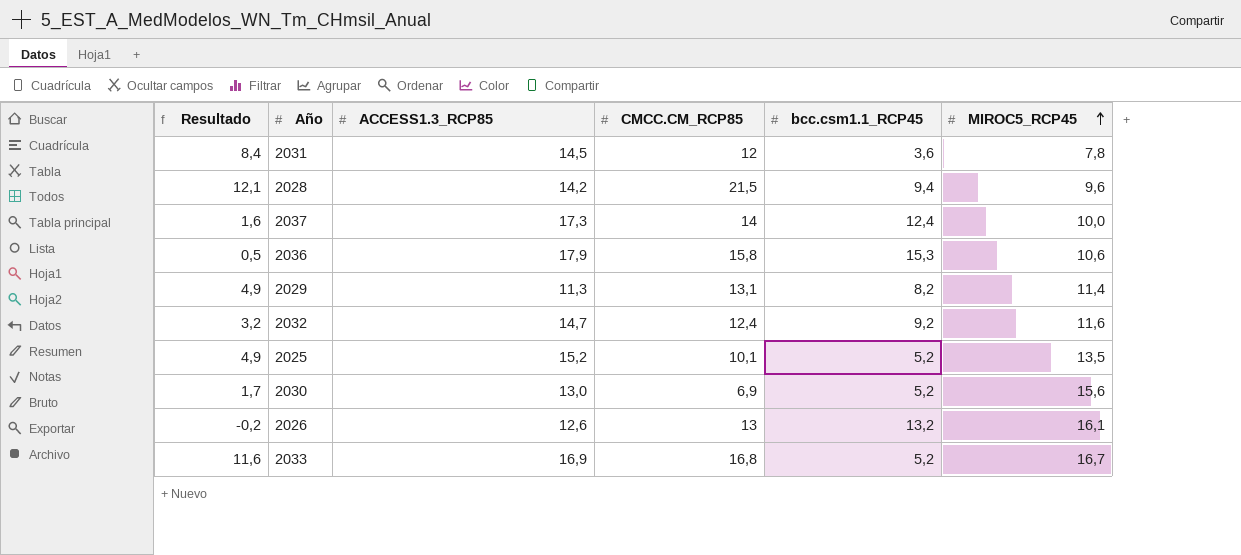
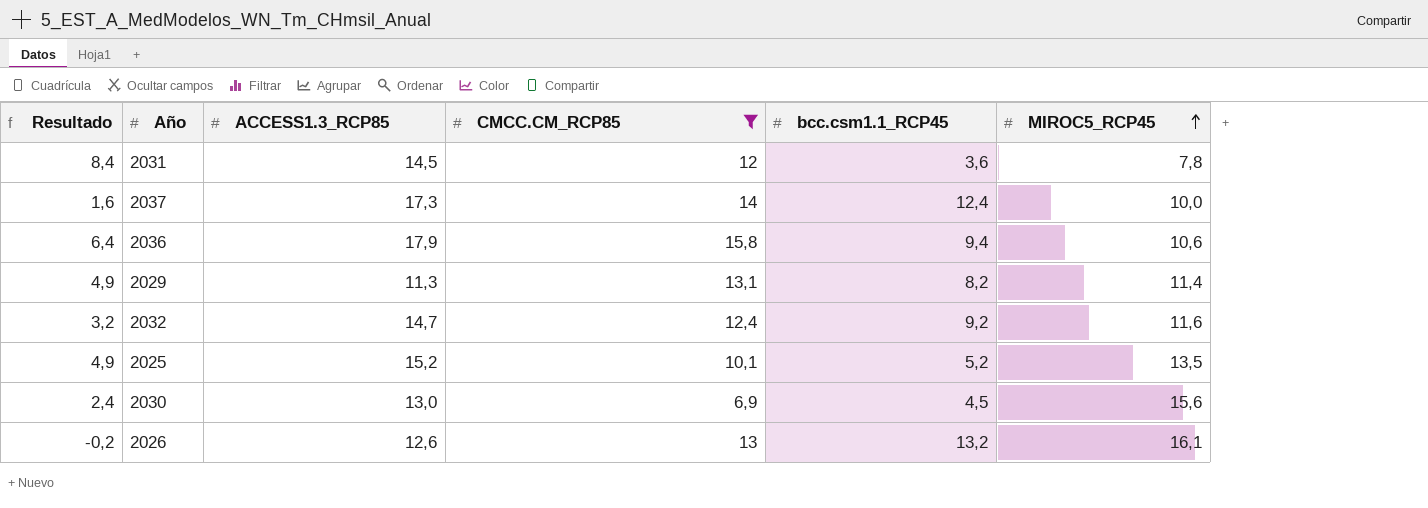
filter: none -> CMCC.CM_RCP85 <= 15,8
2036 | Resultado: 0,5 -> 6,4
2036 | bcc.csm1.1_RCP45: 15,3 -> 9,4
2030 | Resultado: 1,7 -> 2,4
2030 | bcc.csm1.1_RCP45: 5,2 -> 4,5

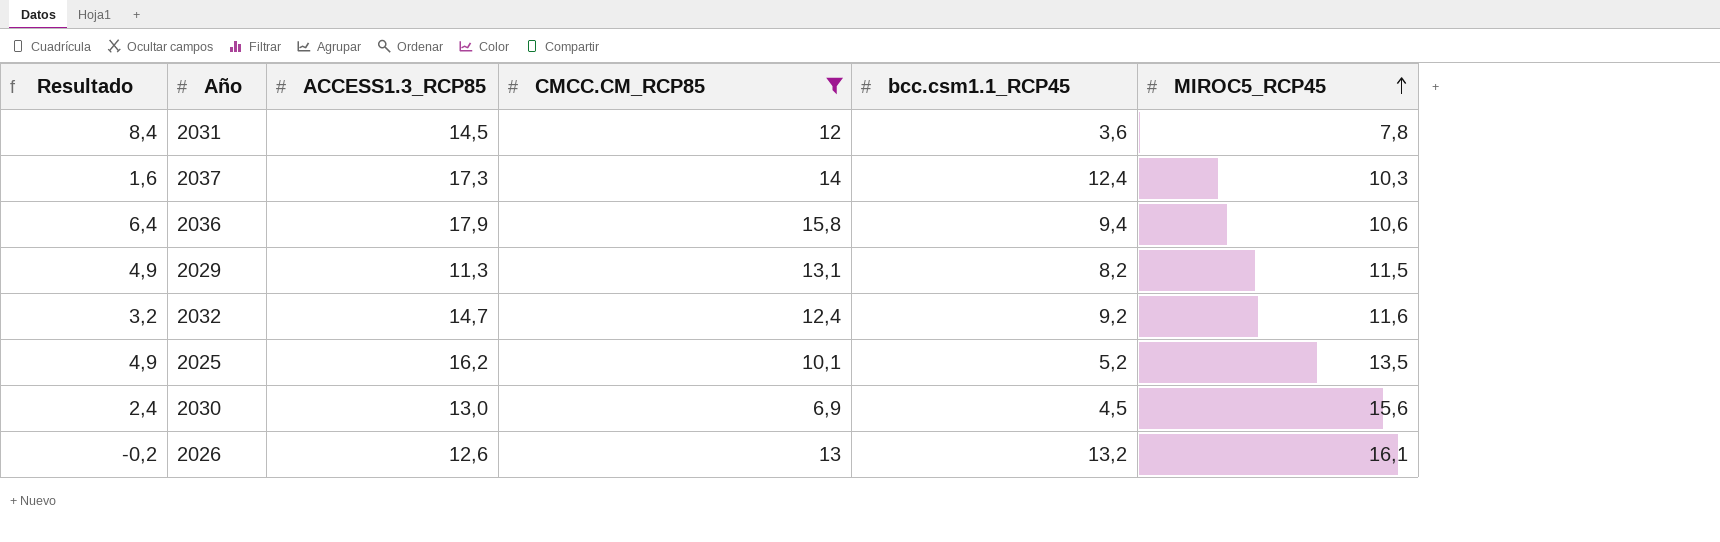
2037 | MIROC5_RCP45: 10,0 -> 10,3
2029 | MIROC5_RCP45: 11,4 -> 11,5
2025 | ACCESS1.3_RCP85: 15,2 -> 16,2

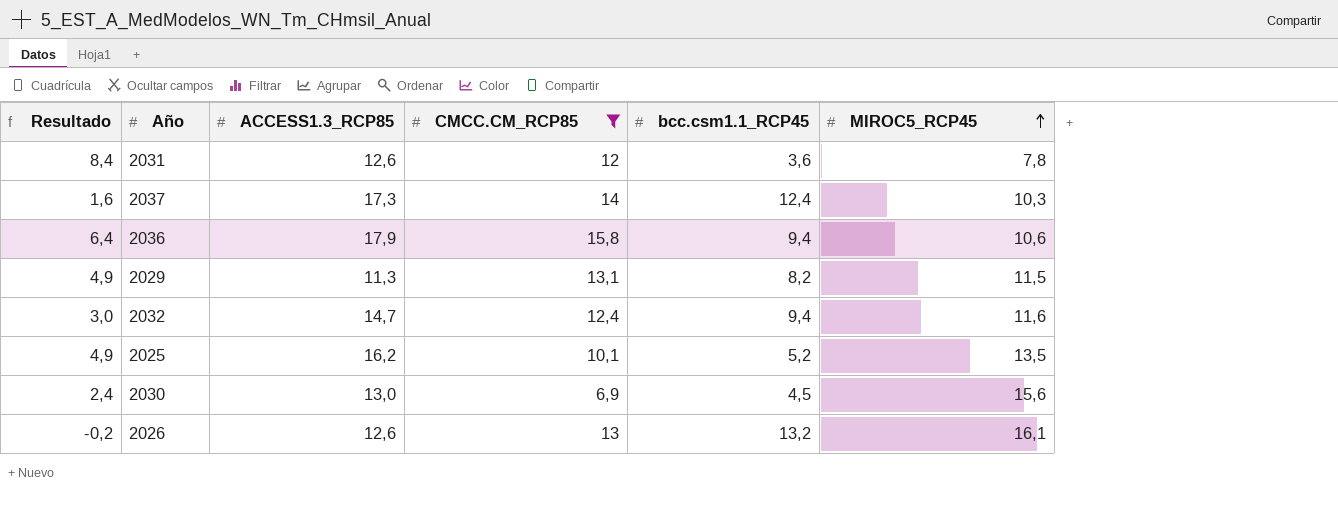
2031 | ACCESS1.3_RCP85: 14,5 -> 12,6
2032 | Resultado: 3,2 -> 3,0
2032 | bcc.csm1.1_RCP45: 9,2 -> 9,4

